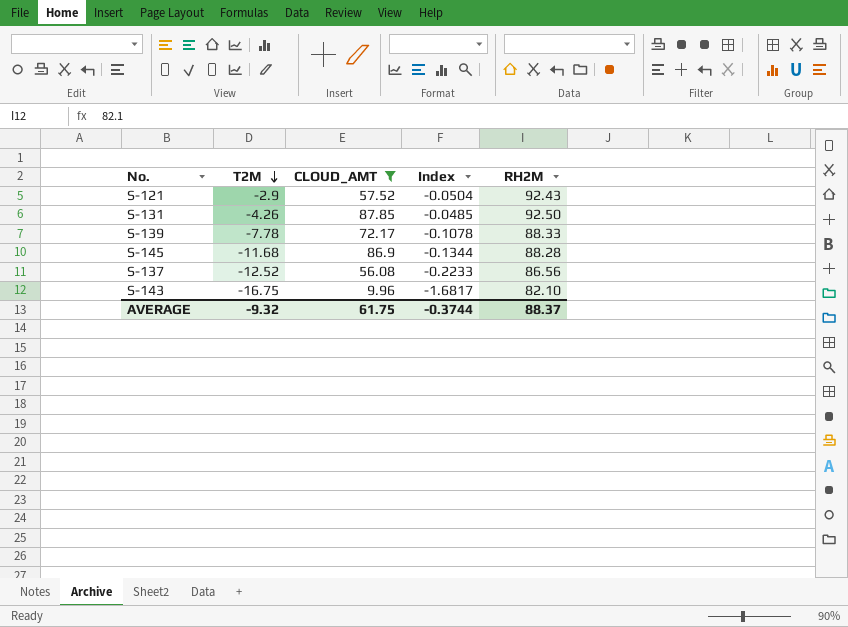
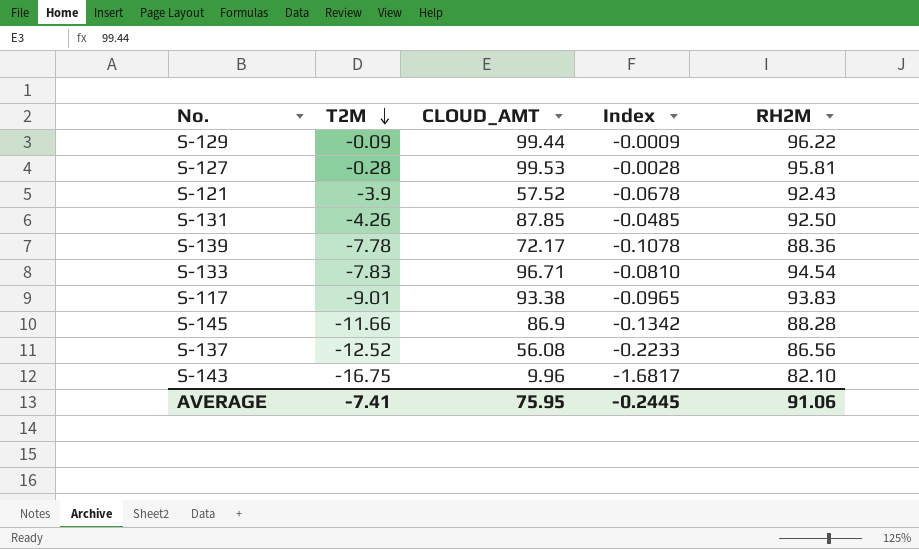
filter: CLOUD_AMT <= 87.85 -> none
S-121 | T2M: -2.9 -> -3.9
S-121 | Index: -0.0504 -> -0.0678
S-139 | RH2M: 88.33 -> 88.36
S-145 | T2M: -11.68 -> -11.66
S-145 | Index: -0.1344 -> -0.1342
AVERAGE | T2M: -9.32 -> -7.41
AVERAGE | CLOUD_AMT: 61.75 -> 75.95
AVERAGE | Index: -0.3744 -> -0.2445
AVERAGE | RH2M: 88.37 -> 91.06

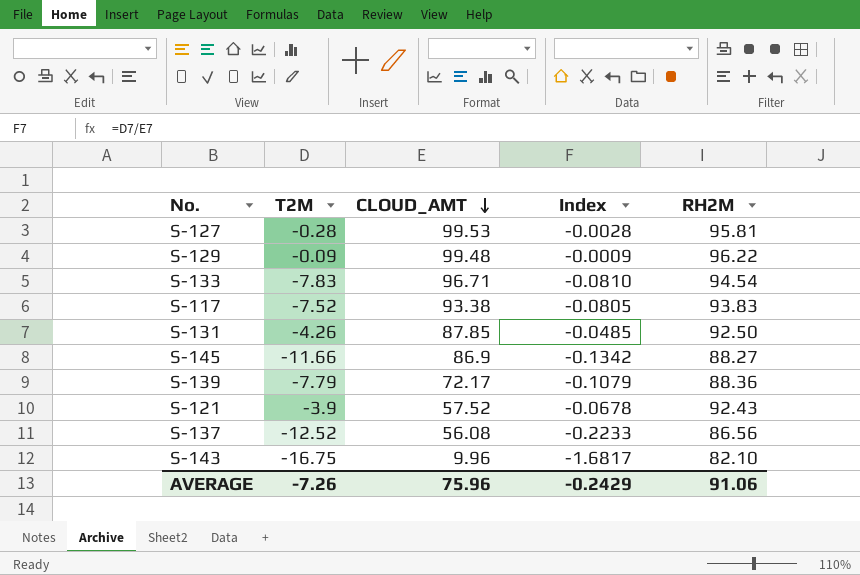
row order: T2M descending -> CLOUD_AMT descending
S-129 | CLOUD_AMT: 99.44 -> 99.48
S-117 | T2M: -9.01 -> -7.52
S-117 | Index: -0.0965 -> -0.0805
S-145 | RH2M: 88.28 -> 88.27
S-139 | T2M: -7.78 -> -7.79
S-139 | Index: -0.1078 -> -0.1079
AVERAGE | T2M: -7.41 -> -7.26
AVERAGE | CLOUD_AMT: 75.95 -> 75.96
AVERAGE | Index: -0.2445 -> -0.2429

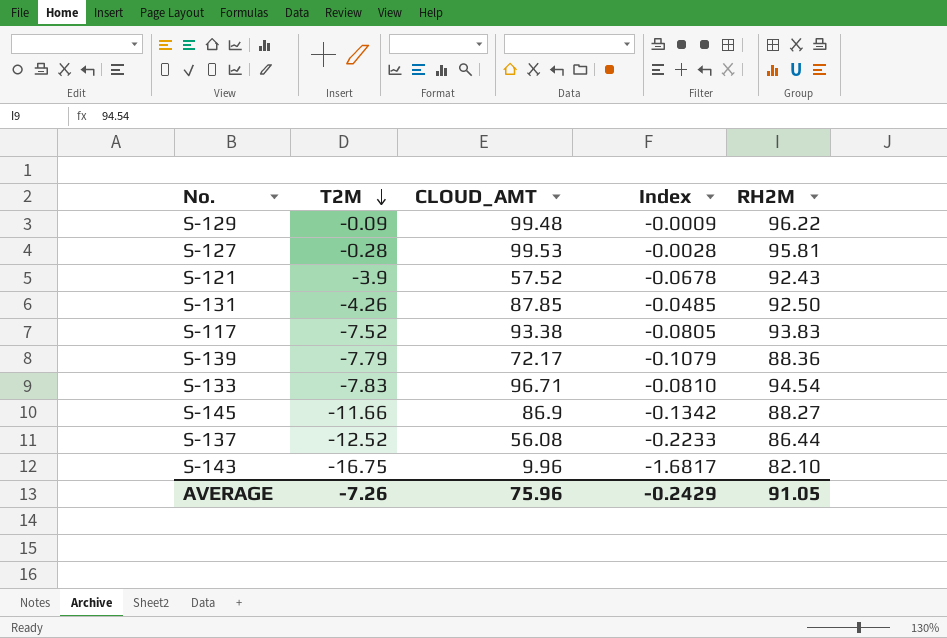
row order: CLOUD_AMT descending -> T2M descending
S-137 | RH2M: 86.56 -> 86.44
AVERAGE | RH2M: 91.06 -> 91.05

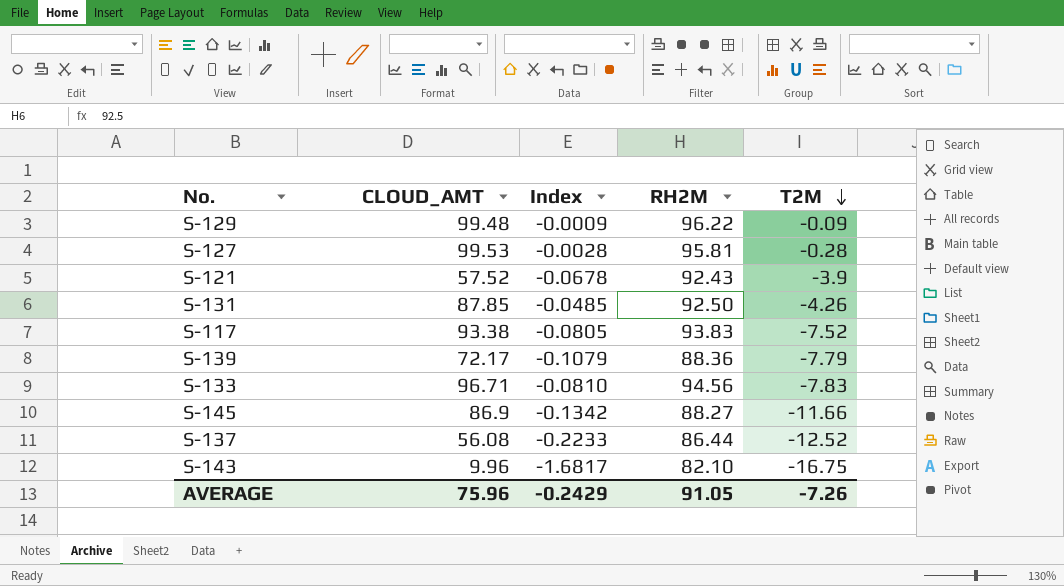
column T2M | position: 2 -> 5
S-133 | RH2M: 94.54 -> 94.56

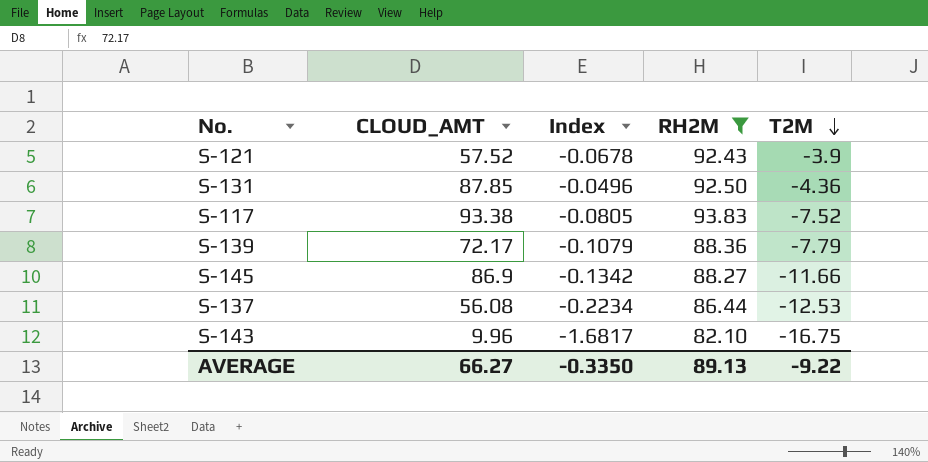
filter: none -> RH2M <= 93.83
S-131 | Index: -0.0485 -> -0.0496
S-131 | T2M: -4.26 -> -4.36
S-137 | Index: -0.2233 -> -0.2234
S-137 | T2M: -12.52 -> -12.53
AVERAGE | CLOUD_AMT: 75.96 -> 66.27
AVERAGE | Index: -0.2429 -> -0.3350
AVERAGE | RH2M: 91.05 -> 89.13
AVERAGE | T2M: -7.26 -> -9.22

